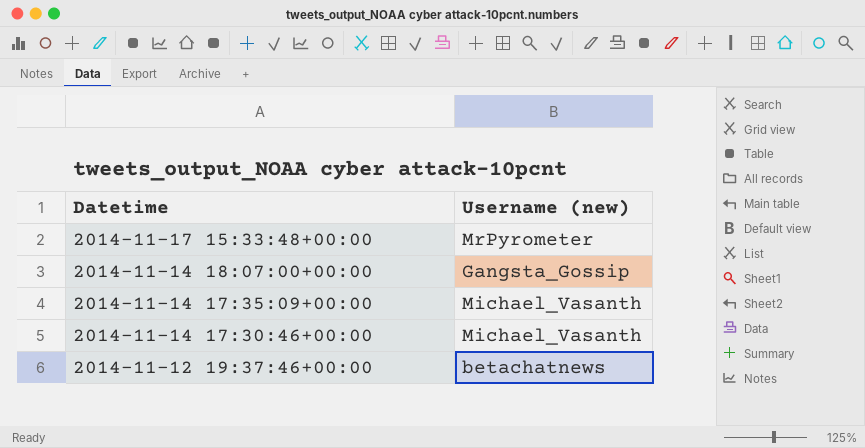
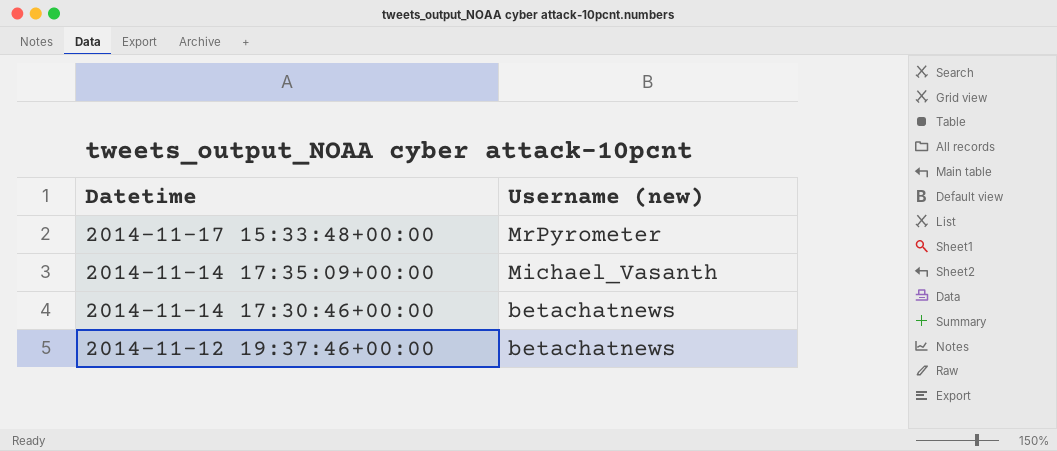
row 2014-11-14 18:07:00+00:00: Gangsta_Gossip -> none
2014-11-14 17:30:46+00:00 | Username (new): Michael_Vasanth -> betachatnews

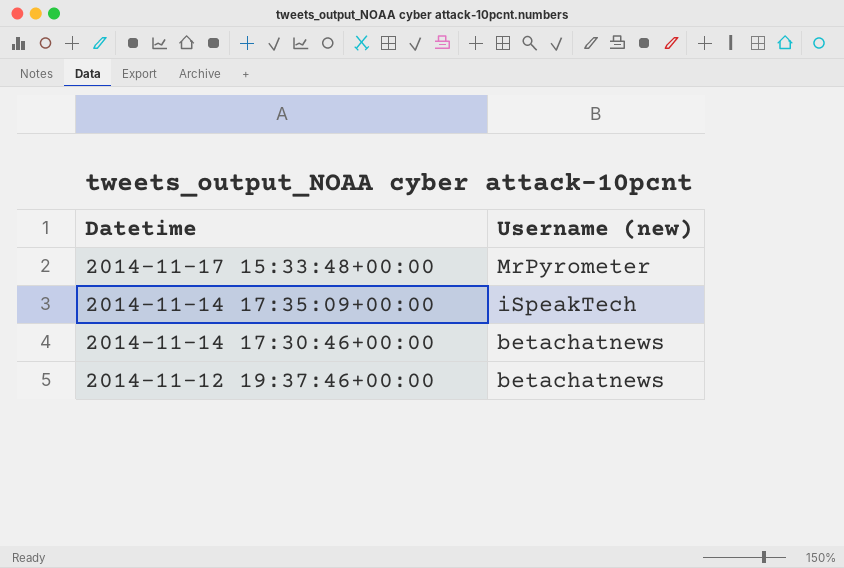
2014-11-14 17:35:09+00:00 | Username (new): Michael_Vasanth -> iSpeakTech

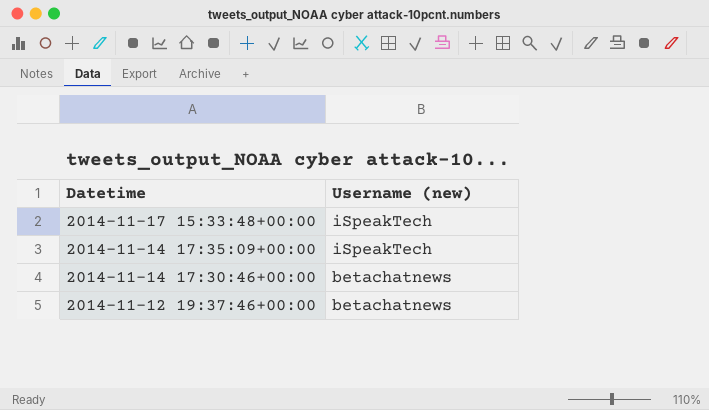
2014-11-17 15:33:48+00:00 | Username (new): MrPyrometer -> iSpeakTech

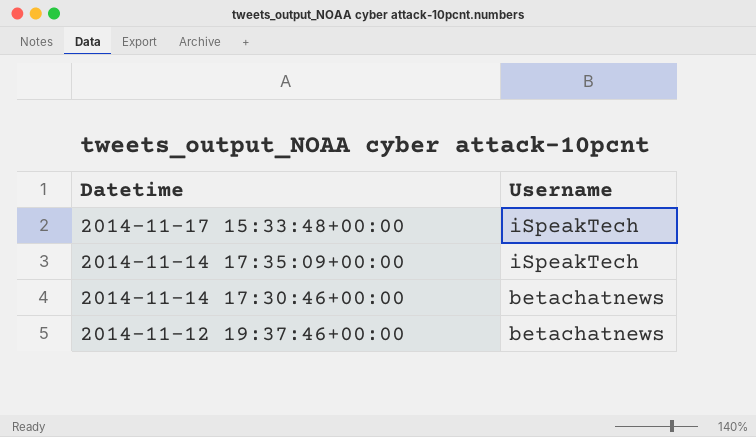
column name: Username (new) -> Username

